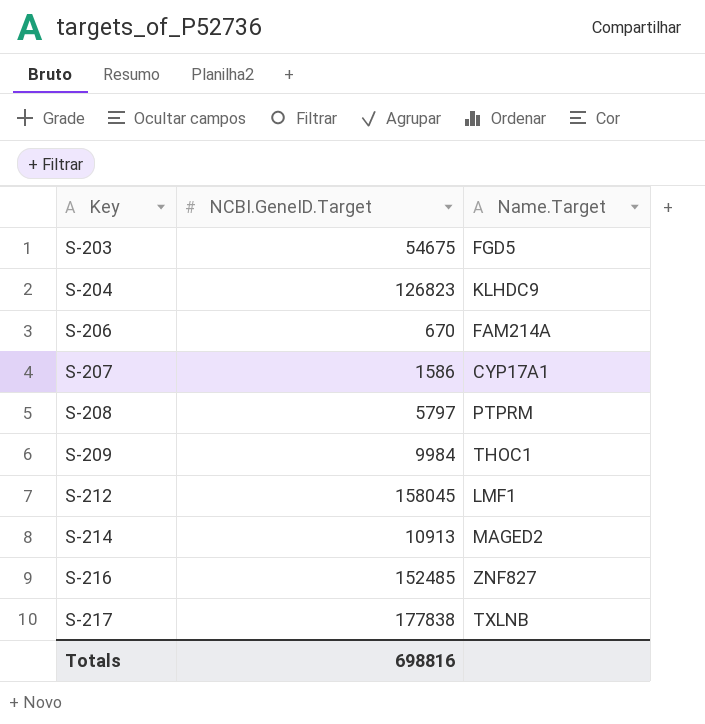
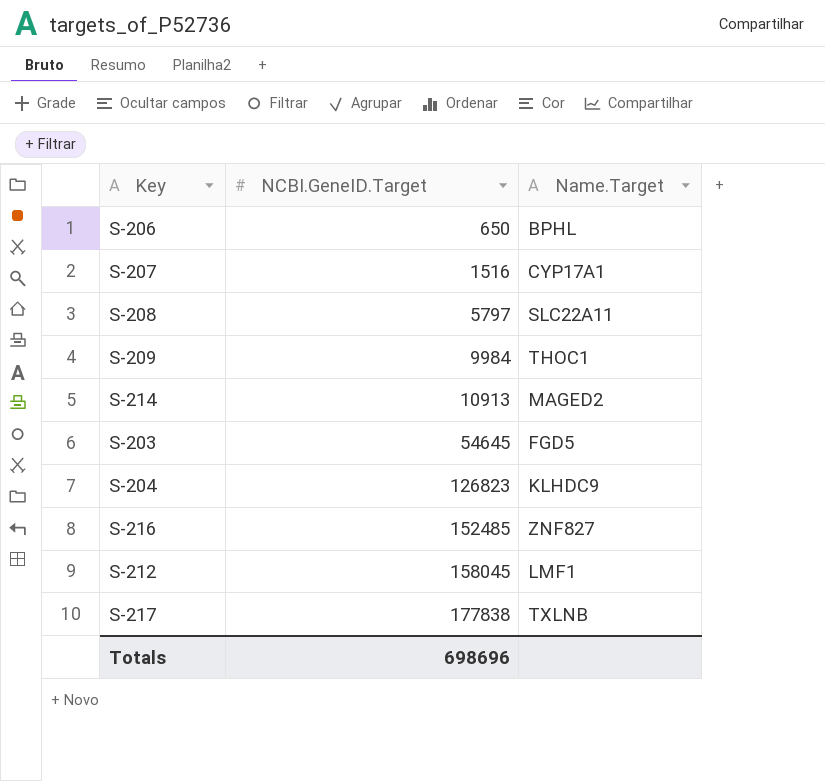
row order: Key ascending -> NCBI.GeneID.Target ascending
S-206 | NCBI.GeneID.Target: 670 -> 650
S-206 | Name.Target: FAM214A -> BPHL
S-207 | NCBI.GeneID.Target: 1586 -> 1516
S-208 | Name.Target: PTPRM -> SLC22A11
S-203 | NCBI.GeneID.Target: 54675 -> 54645
Totals | NCBI.GeneID.Target: 698816 -> 698696

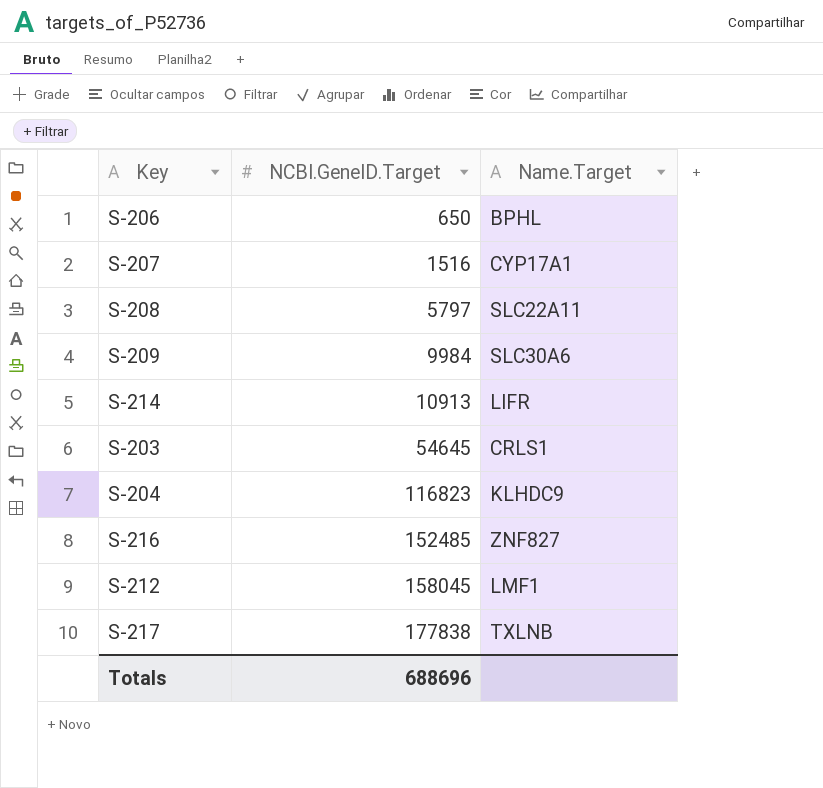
S-209 | Name.Target: THOC1 -> SLC30A6
S-214 | Name.Target: MAGED2 -> LIFR
S-203 | Name.Target: FGD5 -> CRLS1
S-204 | NCBI.GeneID.Target: 126823 -> 116823
Totals | NCBI.GeneID.Target: 698696 -> 688696

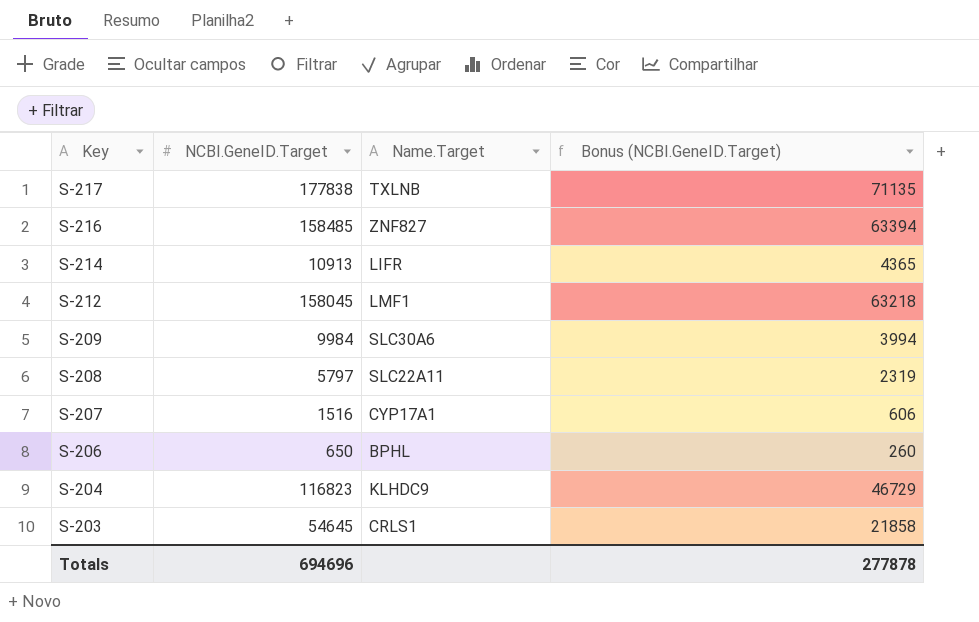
row order: NCBI.GeneID.Target ascending -> Key descending
column Bonus (NCBI.GeneID.Target) | formula: none -> [NCBI.GeneID.Target] * 0.4
S-216 | NCBI.GeneID.Target: 152485 -> 158485
Totals | NCBI.GeneID.Target: 688696 -> 694696

